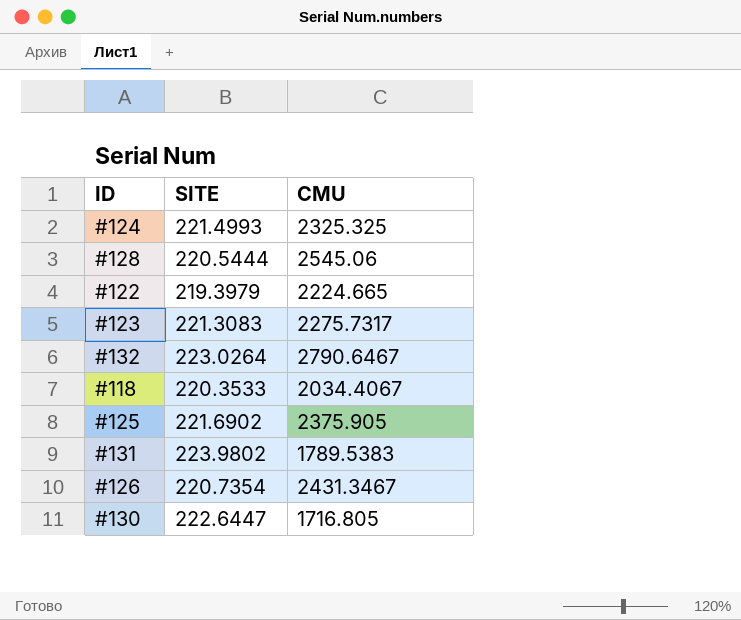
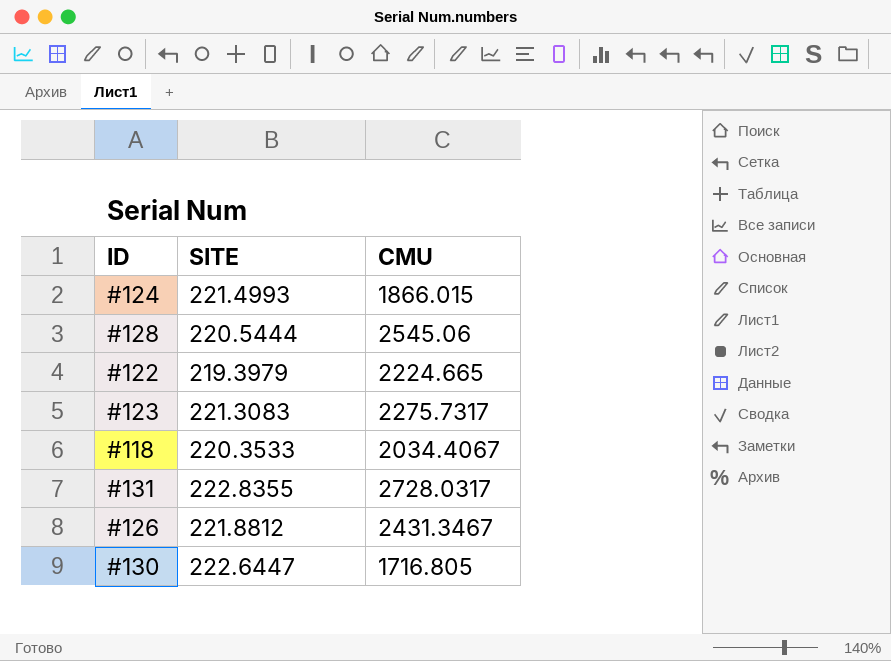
row #132: 223.0264 | 2790.6467 -> none
row #125: 221.6902 | 2375.905 -> none
#124 | CMU: 2325.325 -> 1866.015
#131 | SITE: 223.9802 -> 222.8355
#131 | CMU: 1789.5383 -> 2728.0317
#126 | SITE: 220.7354 -> 221.8812

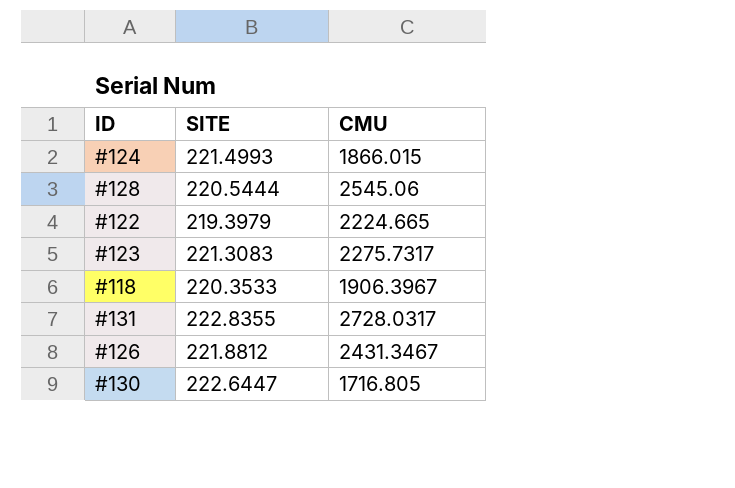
#118 | CMU: 2034.4067 -> 1906.3967

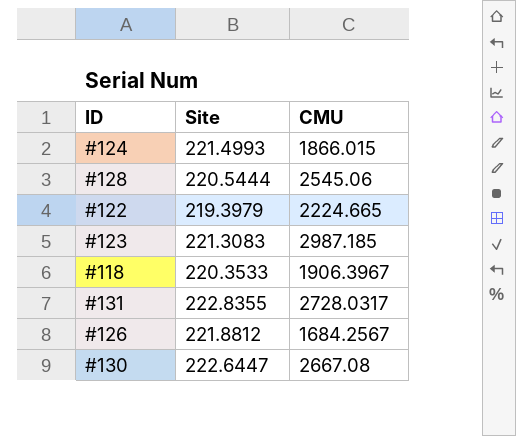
column name: SITE -> Site
#123 | CMU: 2275.7317 -> 2987.185
#126 | CMU: 2431.3467 -> 1684.2567
#130 | CMU: 1716.805 -> 2667.08

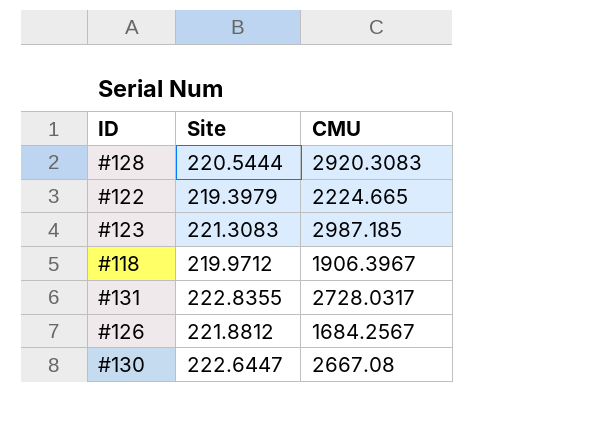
row #124: 221.4993 | 1866.015 -> none
#128 | CMU: 2545.06 -> 2920.3083
#118 | Site: 220.3533 -> 219.9712

